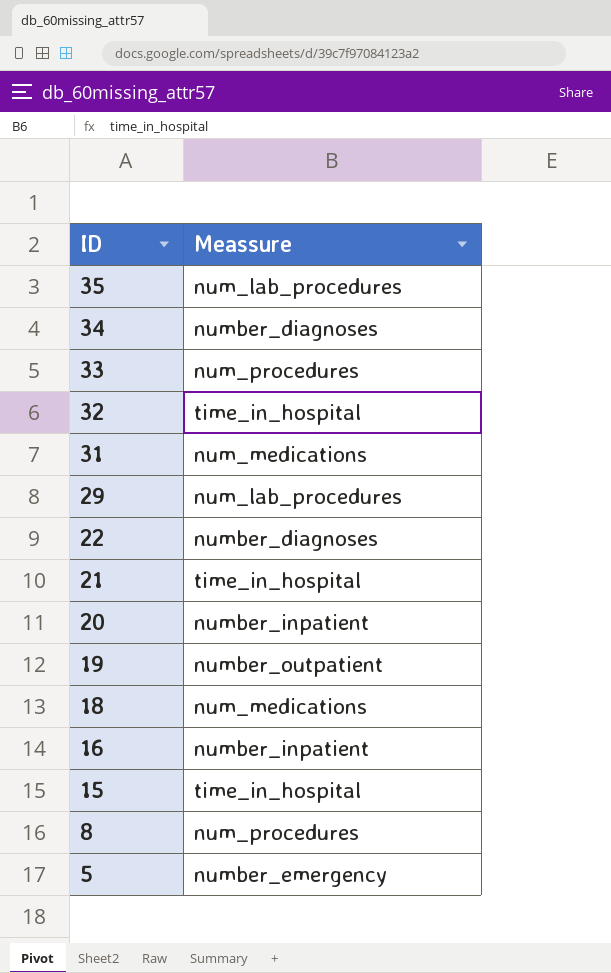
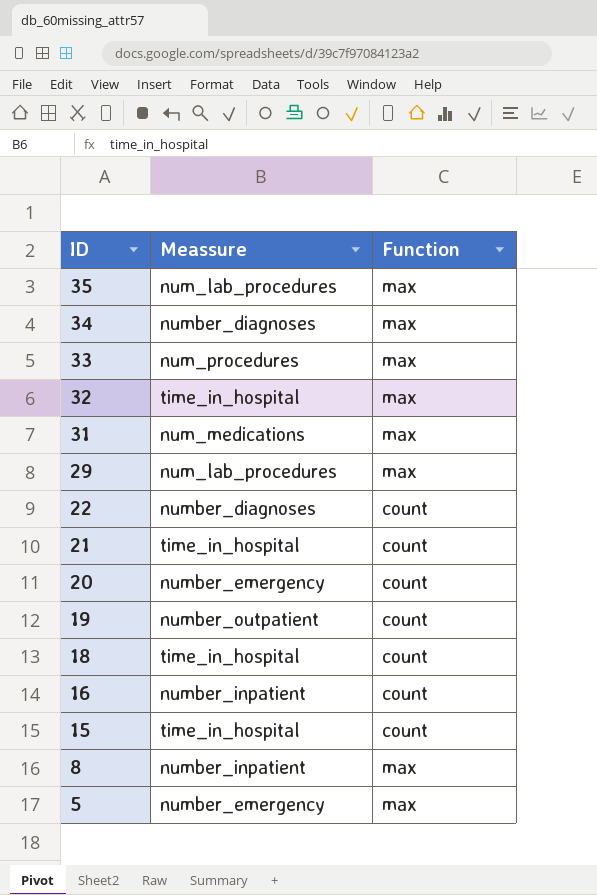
column Function | position: none -> 3
20 | Meassure: number_inpatient -> number_emergency
18 | Meassure: num_medications -> time_in_hospital
8 | Meassure: num_procedures -> number_inpatient

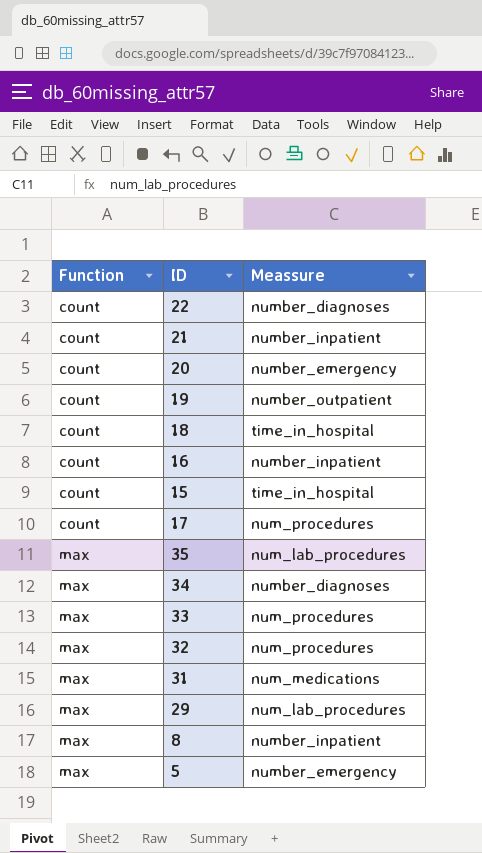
row order: ID descending -> Function ascending
column Function | position: 3 -> 1
21 | Meassure: time_in_hospital -> number_inpatient
row 17: none -> count | num_procedures
32 | Meassure: time_in_hospital -> num_procedures

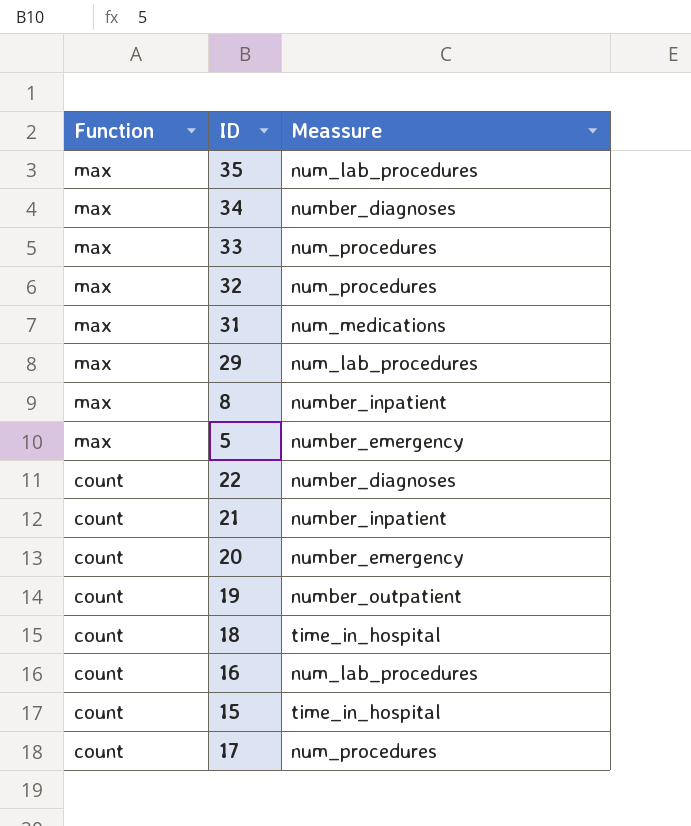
row order: Function ascending -> Function descending
16 | Meassure: number_inpatient -> num_lab_procedures

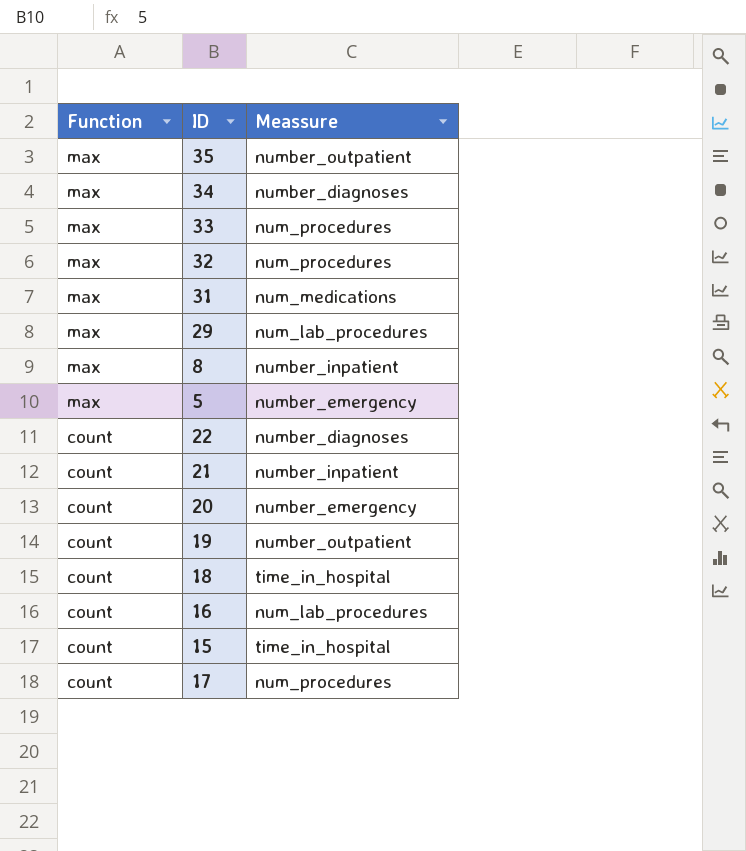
35 | Meassure: num_lab_procedures -> number_outpatient

